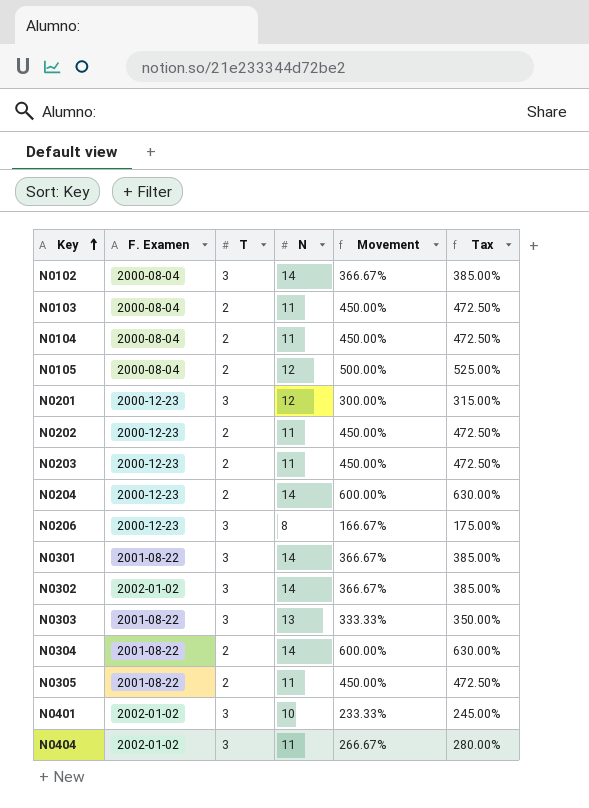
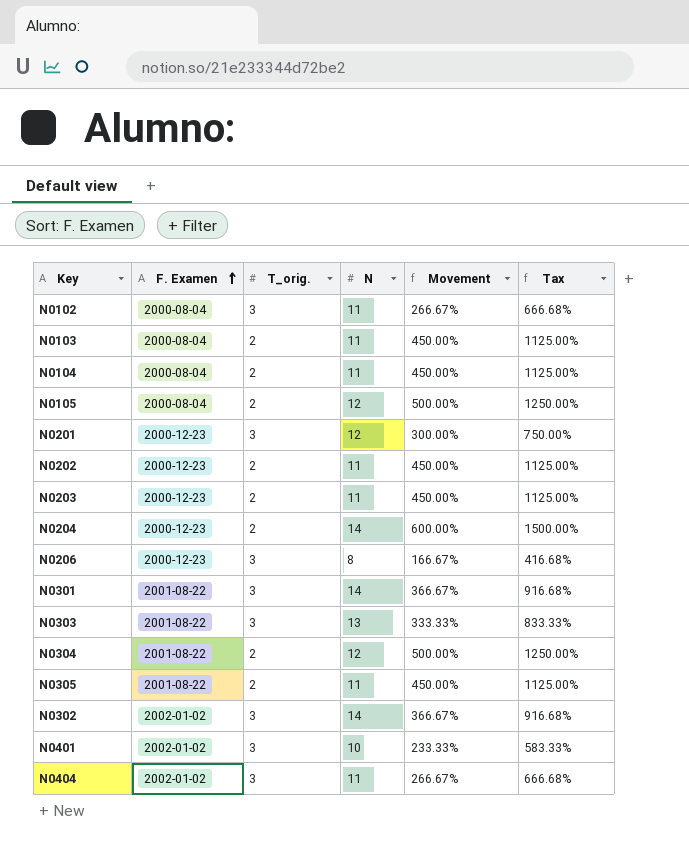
row order: Key ascending -> F. Examen ascending
column name: T -> T_orig.
column Tax | formula: [Movement] * 1.05 -> [Movement] * 2.5
N0102 | N: 14 -> 11
N0102 | Movement: 366.67% -> 266.67%
N0304 | N: 14 -> 12
N0304 | Movement: 600.00% -> 500.00%

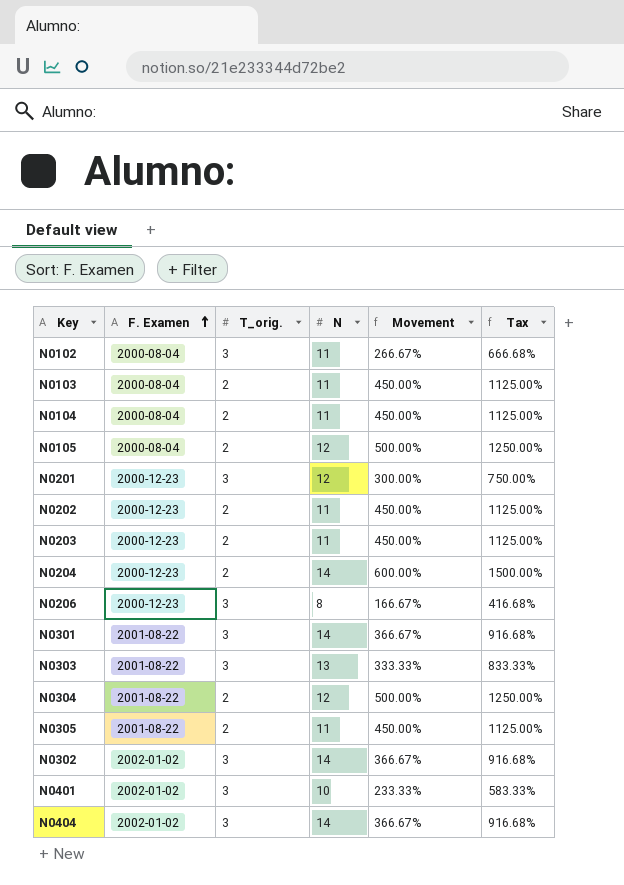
N0404 | N: 11 -> 14
N0404 | Movement: 266.67% -> 366.67%
N0404 | Tax: 666.68% -> 916.68%

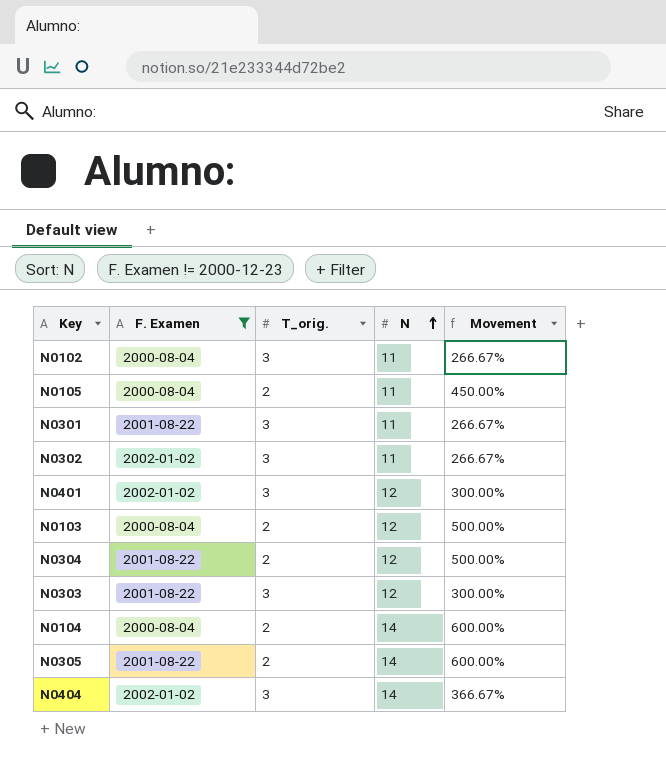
filter: none -> F. Examen != 2000-12-23
row order: F. Examen ascending -> N ascending
column Tax | formula: [Movement] * 2.5 -> none
N0105 | N: 12 -> 11
N0105 | Movement: 500.00% -> 450.00%
N0301 | N: 14 -> 11
N0301 | Movement: 366.67% -> 266.67%
N0302 | N: 14 -> 11
N0302 | Movement: 366.67% -> 266.67%
N0401 | N: 10 -> 12
N0401 | Movement: 233.33% -> 300.00%
N0103 | N: 11 -> 12
N0103 | Movement: 450.00% -> 500.00%
N0303 | N: 13 -> 12
N0303 | Movement: 333.33% -> 300.00%
N0104 | N: 11 -> 14
N0104 | Movement: 450.00% -> 600.00%
N0305 | N: 11 -> 14
N0305 | Movement: 450.00% -> 600.00%

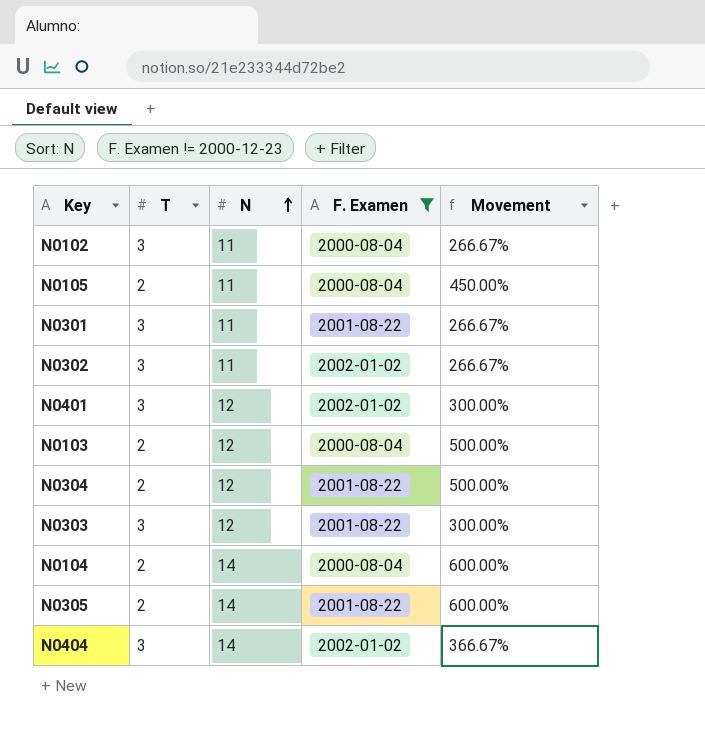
column name: T_orig. -> T
column F. Examen | position: 2 -> 4

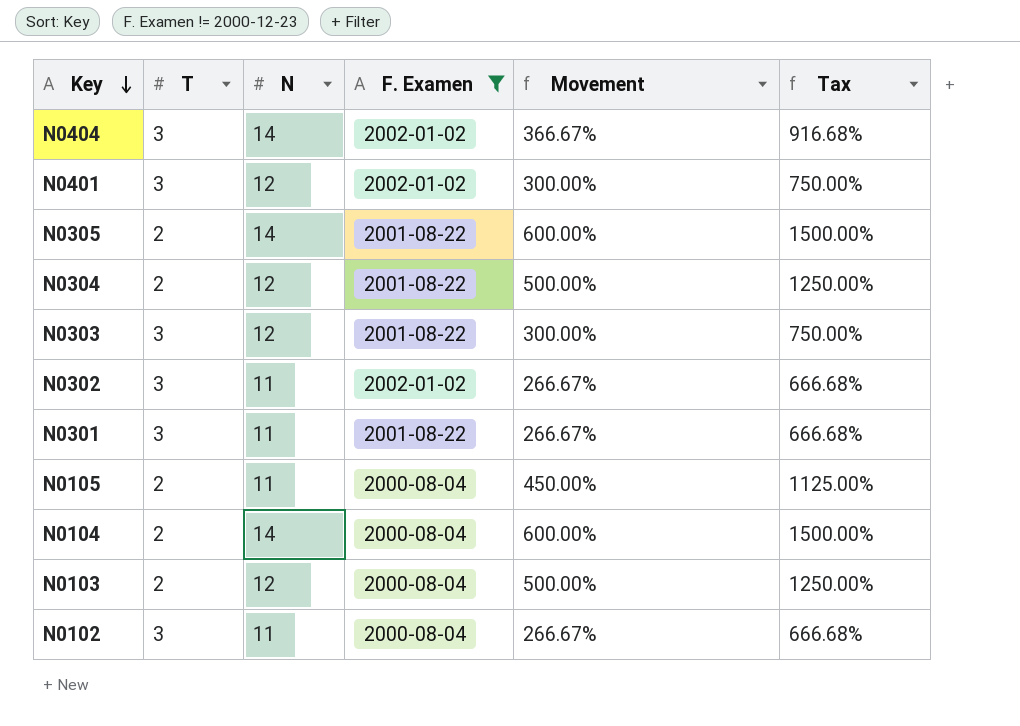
row order: N ascending -> Key descending
column Tax | formula: none -> [Movement] * 2.5

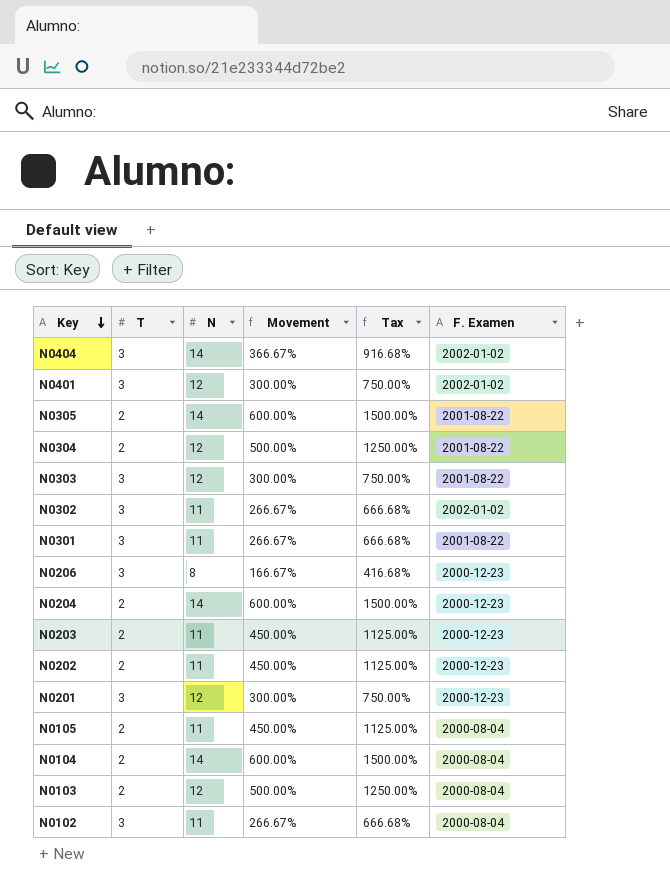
filter: F. Examen != 2000-12-23 -> none
column F. Examen | position: 4 -> 6

